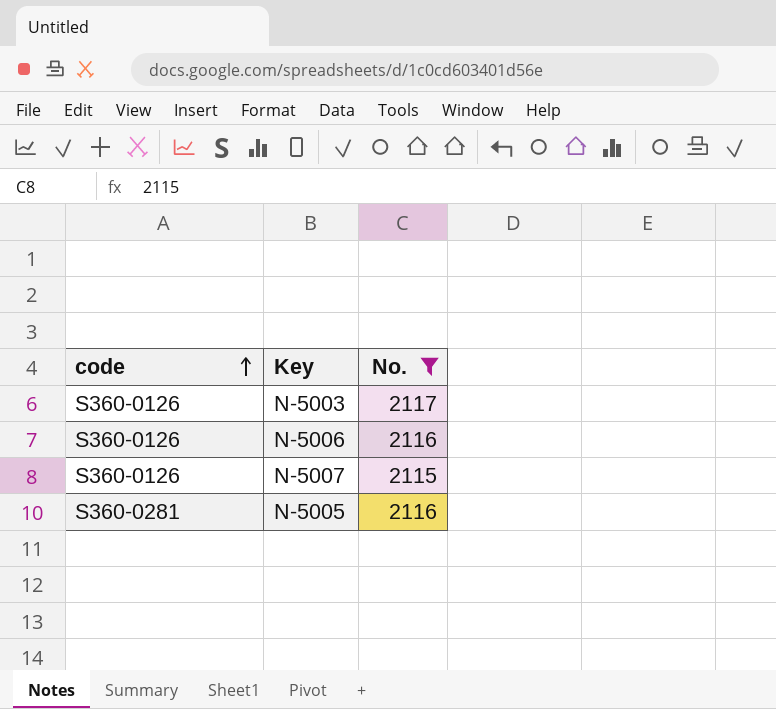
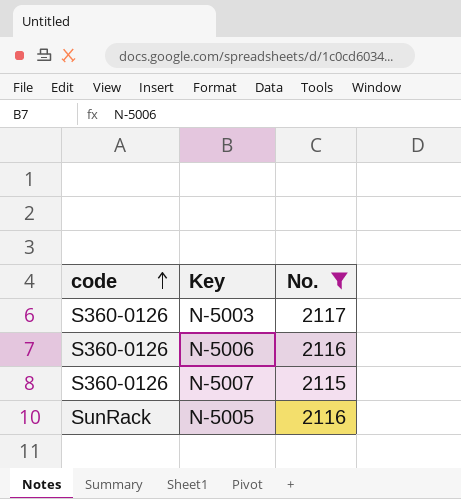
N-5005 | code: S360-0281 -> SunRack

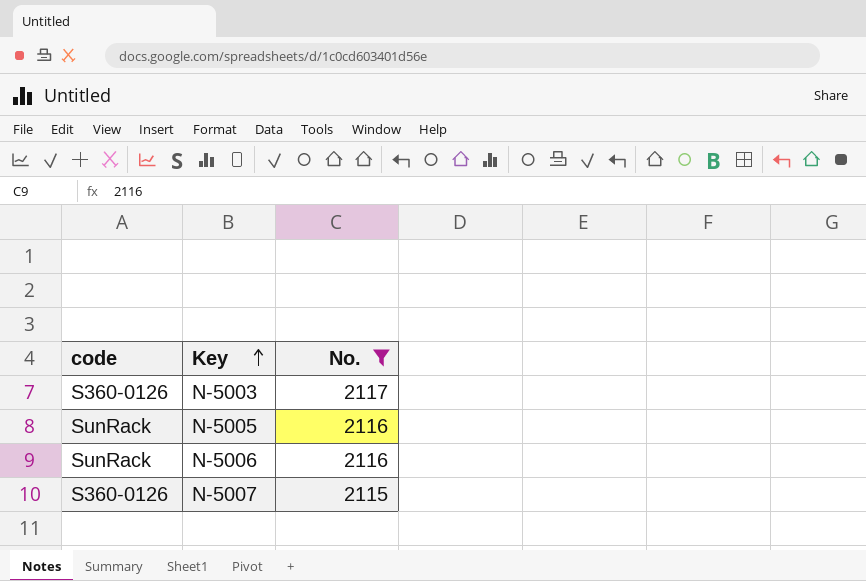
row order: code ascending -> Key ascending
N-5006 | code: S360-0126 -> SunRack

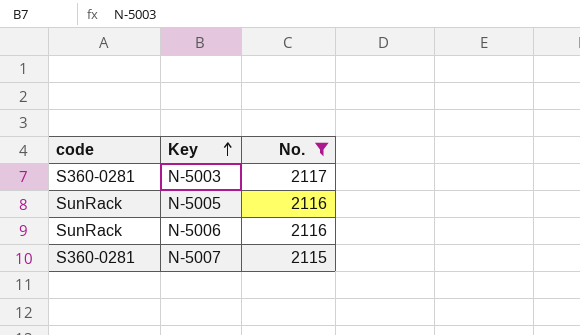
N-5003 | code: S360-0126 -> S360-0281
N-5007 | code: S360-0126 -> S360-0281

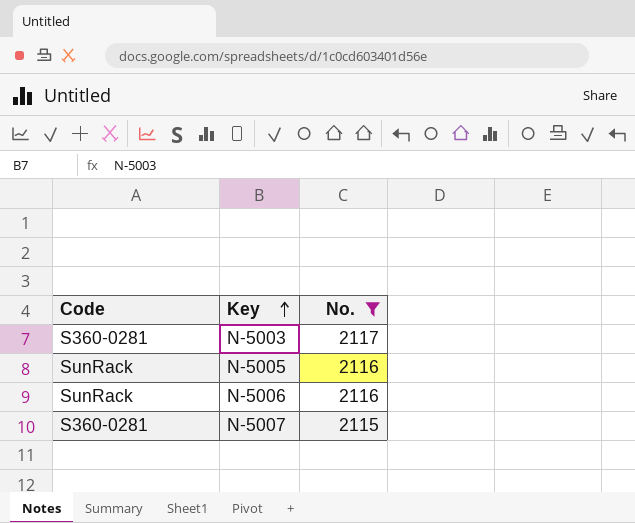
column name: code -> Code

